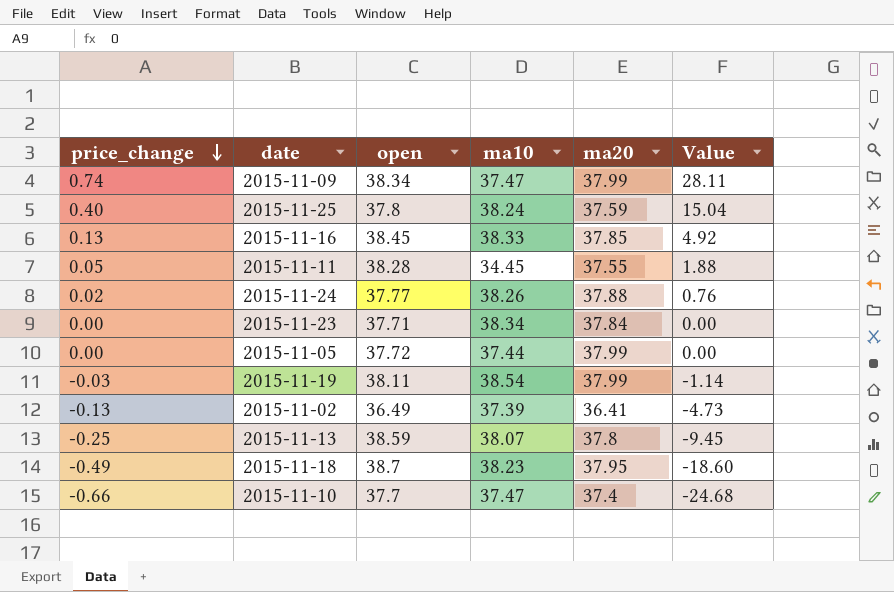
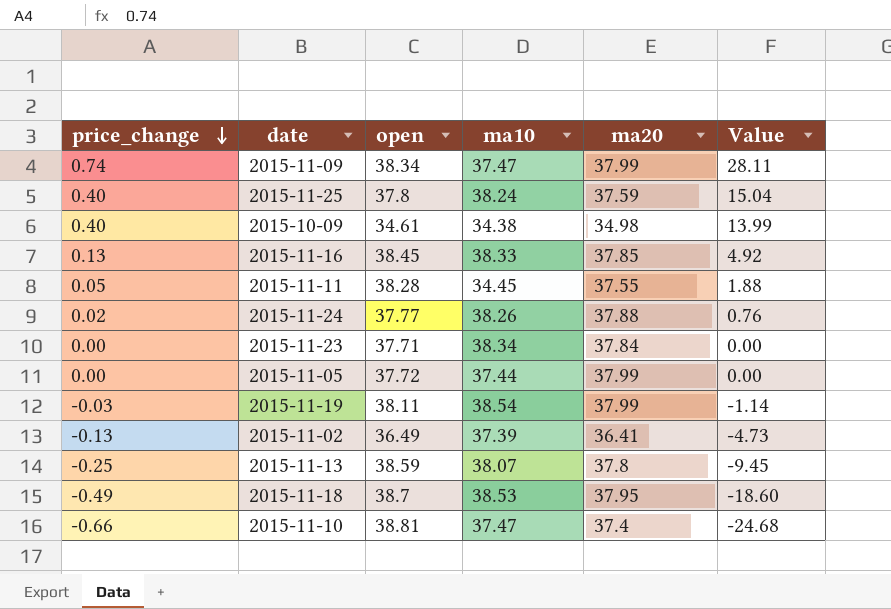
row 2015-10-09: none -> 0.40 | 34.61 | 34.38 | 34.98 | 13.99
2015-11-18 | ma10: 38.23 -> 38.53
2015-11-10 | open: 37.7 -> 38.81

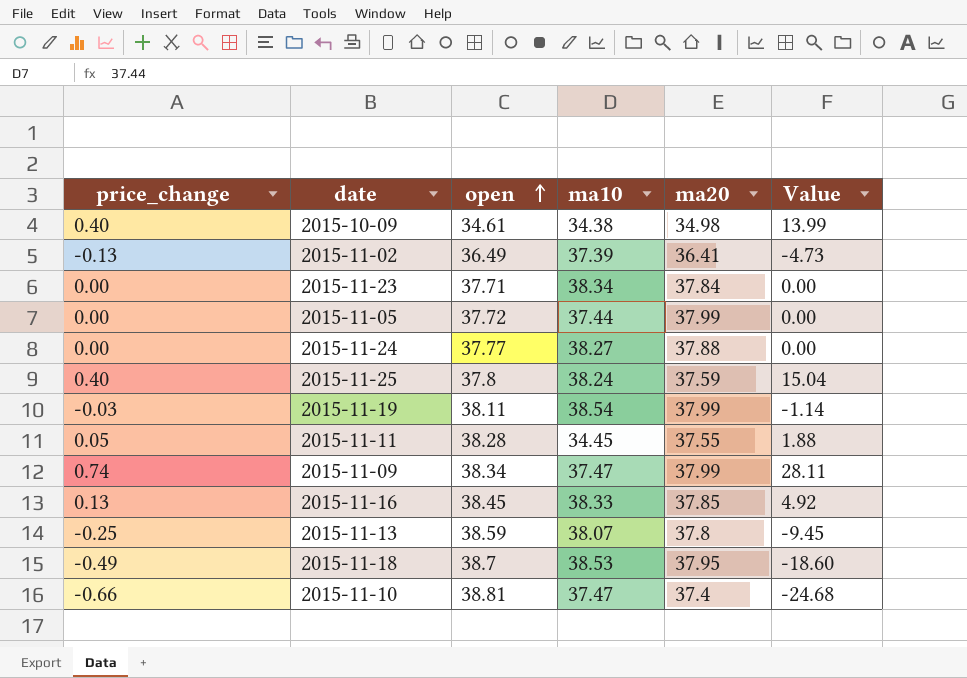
row order: price_change descending -> open ascending
2015-11-24 | price_change: 0.02 -> 0.00
2015-11-24 | ma10: 38.26 -> 38.27
2015-11-24 | Value: 0.76 -> 0.00

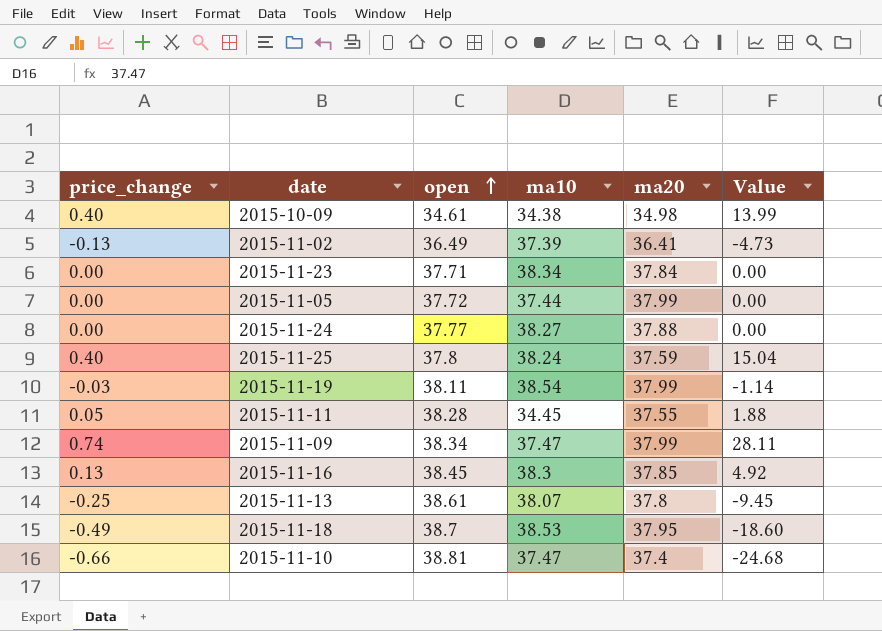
2015-11-16 | ma10: 38.33 -> 38.3
2015-11-13 | open: 38.59 -> 38.61

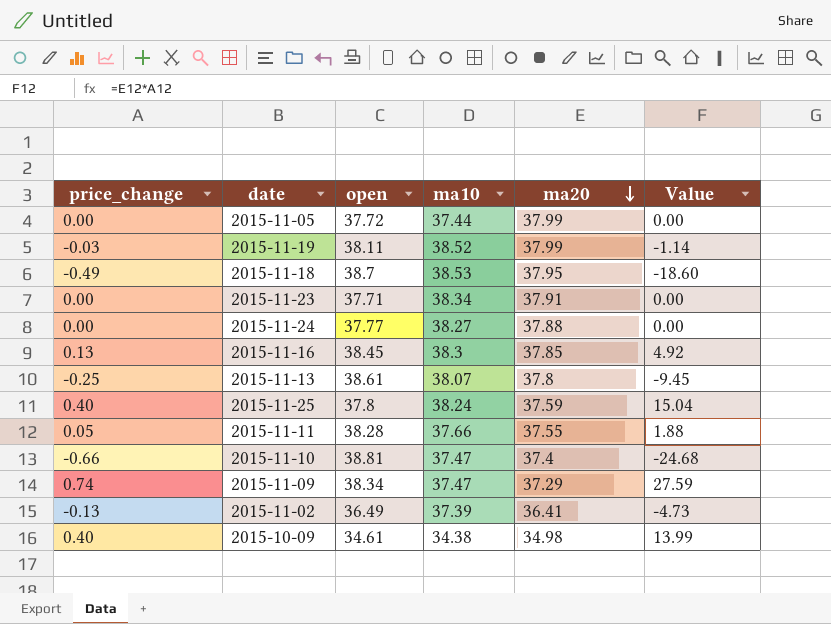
row order: open ascending -> ma20 descending
2015-11-19 | ma10: 38.54 -> 38.52
2015-11-23 | ma20: 37.84 -> 37.91
2015-11-11 | ma10: 34.45 -> 37.66
2015-11-09 | ma20: 37.99 -> 37.29
2015-11-09 | Value: 28.11 -> 27.59

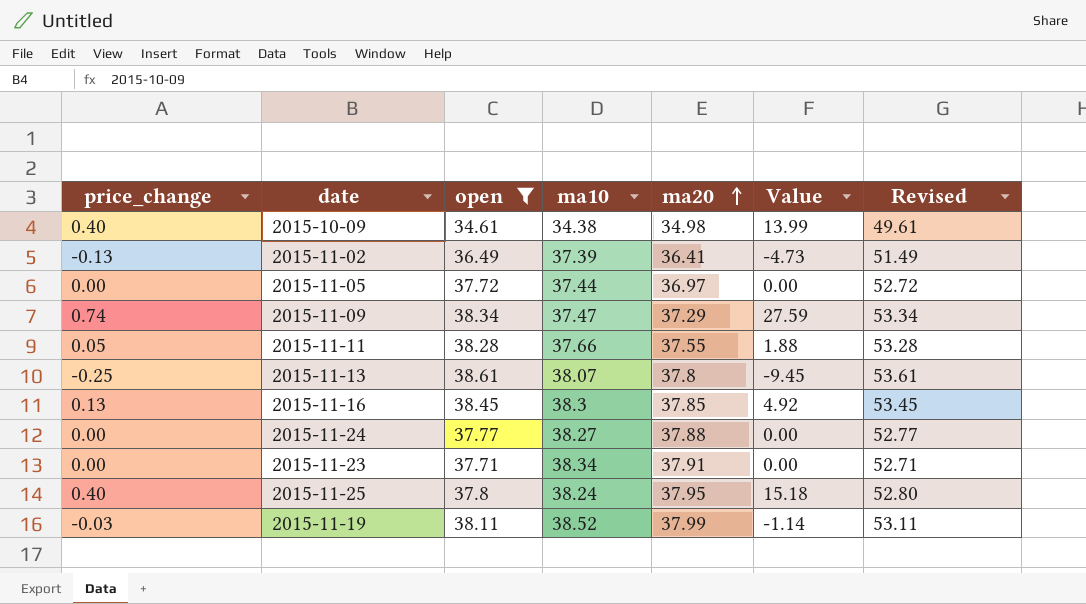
filter: none -> open <= 38.61
row order: ma20 descending -> ma20 ascending
column Revised | formula: none -> [open] + 15
2015-11-05 | ma20: 37.99 -> 36.97
2015-11-25 | ma20: 37.59 -> 37.95
2015-11-25 | Value: 15.04 -> 15.18

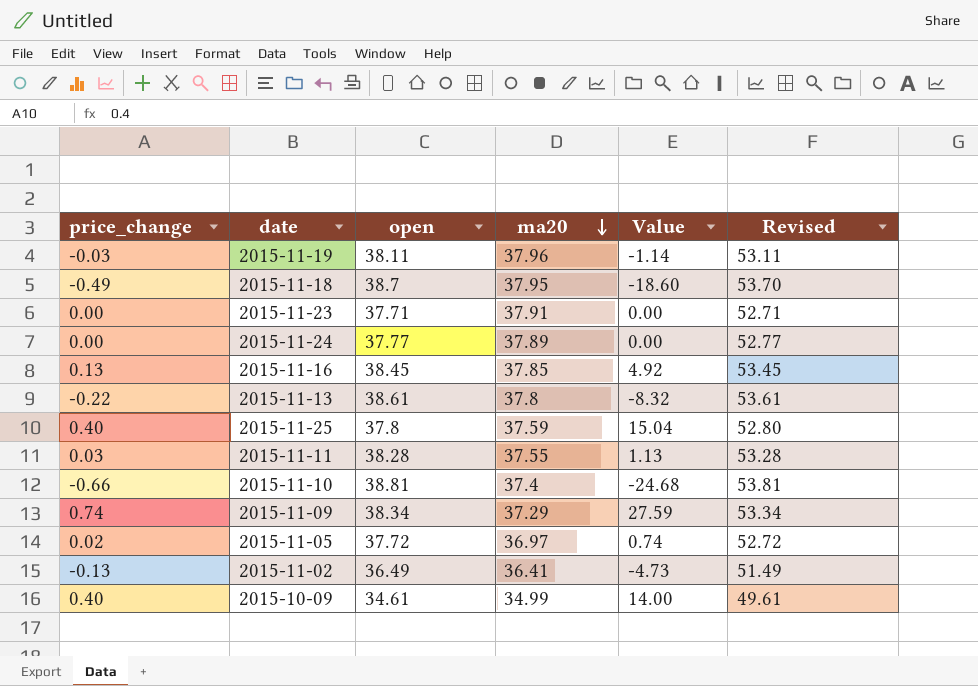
filter: open <= 38.61 -> none
row order: ma20 ascending -> ma20 descending
column ma10 | position: 4 -> none
2015-11-19 | ma20: 37.99 -> 37.96
2015-11-24 | ma20: 37.88 -> 37.89
2015-11-13 | price_change: -0.25 -> -0.22
2015-11-13 | Value: -9.45 -> -8.32
2015-11-25 | ma20: 37.95 -> 37.59
2015-11-25 | Value: 15.18 -> 15.04
2015-11-11 | price_change: 0.05 -> 0.03
2015-11-11 | Value: 1.88 -> 1.13
2015-11-05 | price_change: 0.00 -> 0.02
2015-11-05 | Value: 0.00 -> 0.74
2015-10-09 | ma20: 34.98 -> 34.99
2015-10-09 | Value: 13.99 -> 14.00

